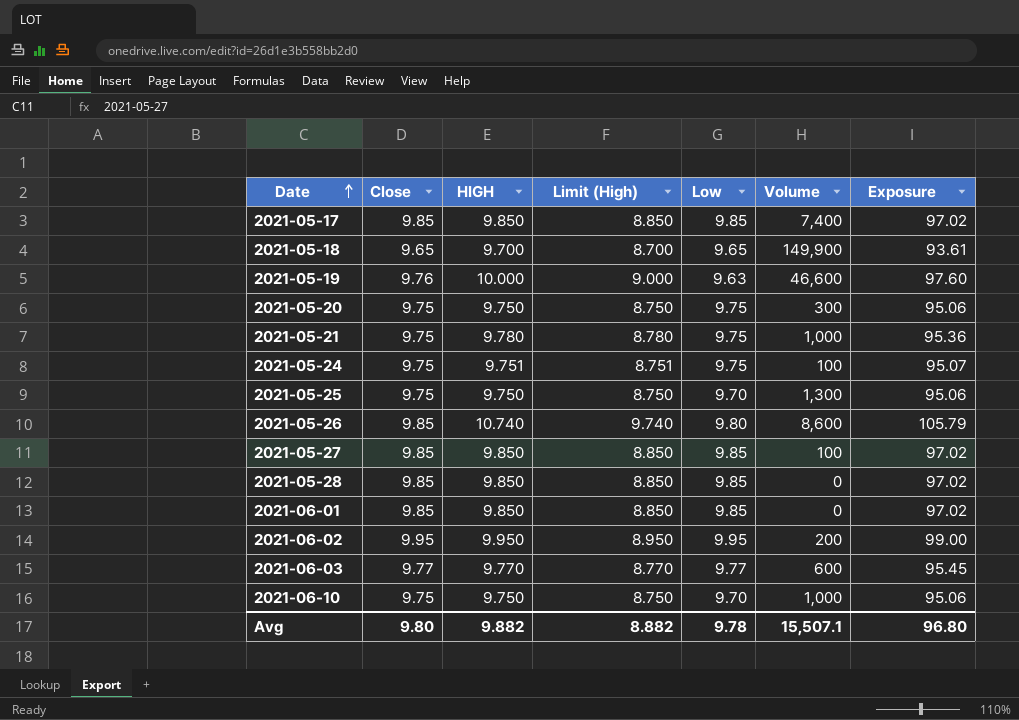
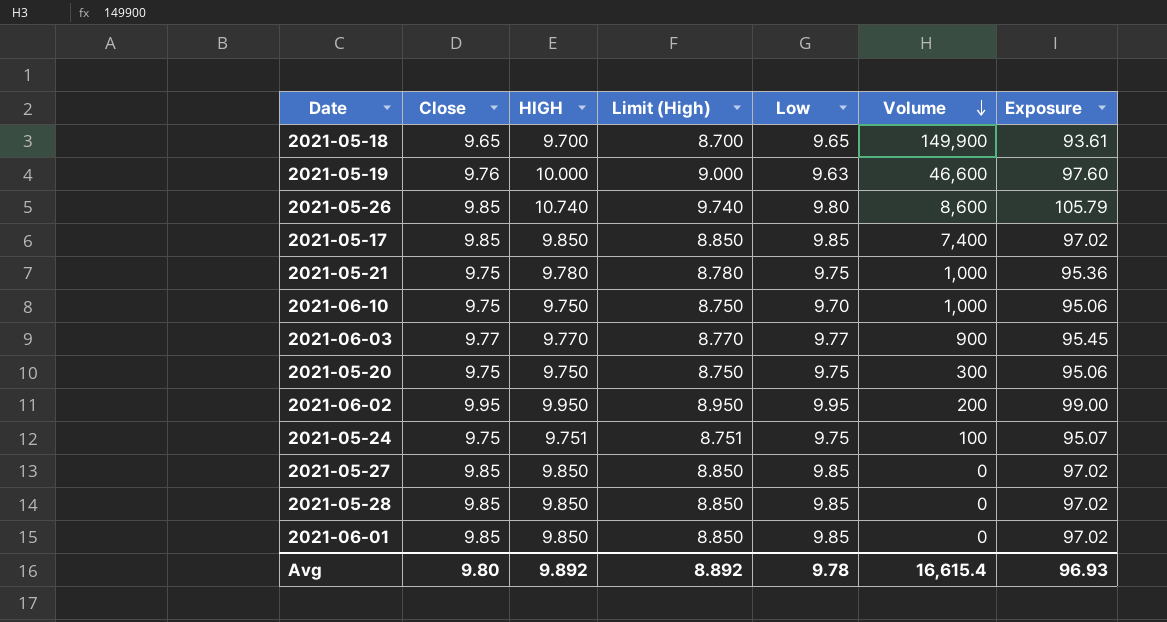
row order: Date ascending -> Volume descending
row 2021-05-25: 9.75 | 9.750 | 8.750 | 9.70 | 1,300 | 95.06 -> none
2021-06-03 | Volume: 600 -> 900
2021-05-27 | Volume: 100 -> 0
Avg | HIGH: 9.882 -> 9.892
Avg | Limit (High): 8.882 -> 8.892
Avg | Volume: 15,507.1 -> 16,615.4
Avg | Exposure: 96.80 -> 96.93

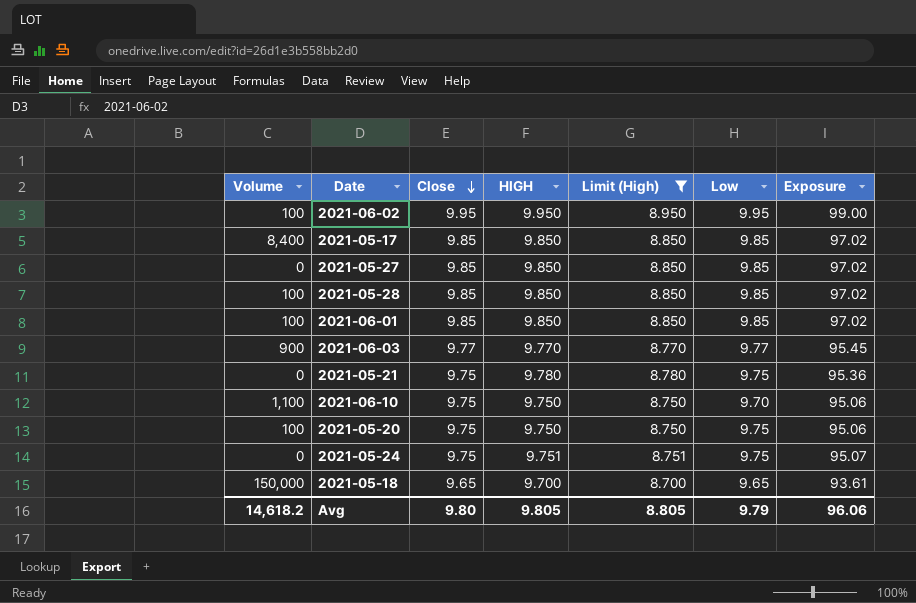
filter: none -> Limit (High) <= 8.950
row order: Volume descending -> Close descending
column Volume | position: 6 -> 1
2021-06-02 | Volume: 200 -> 100
2021-05-17 | Volume: 7,400 -> 8,400
2021-05-28 | Volume: 0 -> 100
2021-06-01 | Volume: 0 -> 100
2021-05-21 | Volume: 1,000 -> 0
2021-06-10 | Volume: 1,000 -> 1,100
2021-05-20 | Volume: 300 -> 100
2021-05-24 | Volume: 100 -> 0
2021-05-18 | Volume: 149,900 -> 150,000
Avg | Volume: 16,615.4 -> 14,618.2
Avg | HIGH: 9.892 -> 9.805
Avg | Limit (High): 8.892 -> 8.805
Avg | Low: 9.78 -> 9.79
Avg | Exposure: 96.93 -> 96.06

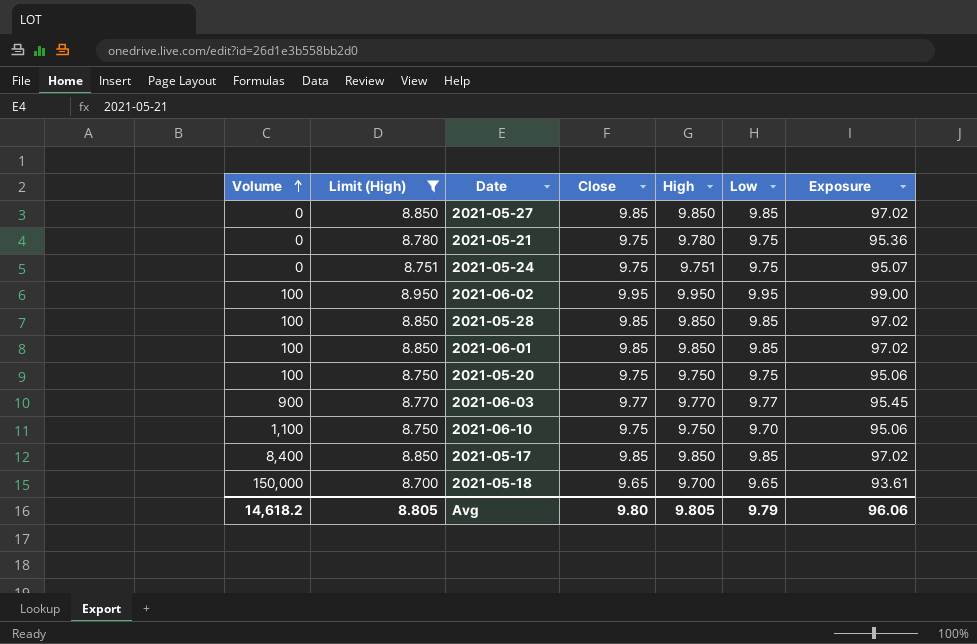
row order: Close descending -> Volume ascending
column Limit (High) | position: 5 -> 2
column name: HIGH -> High

